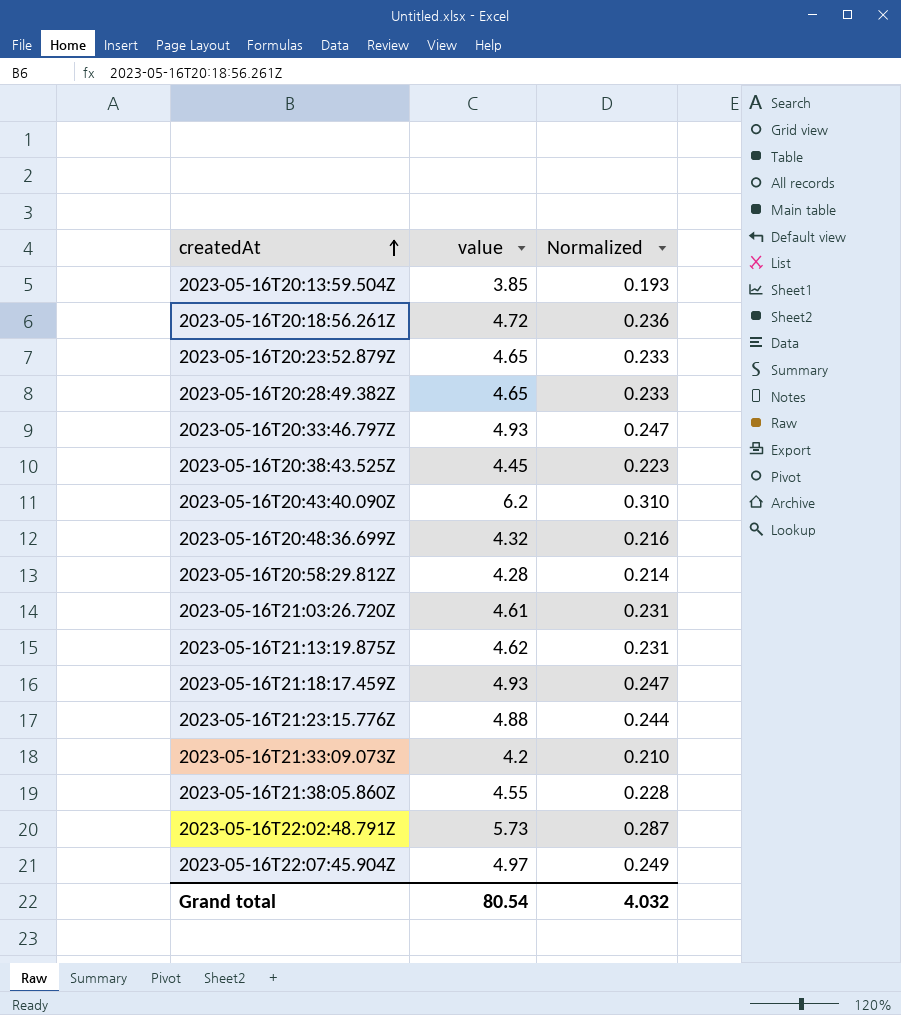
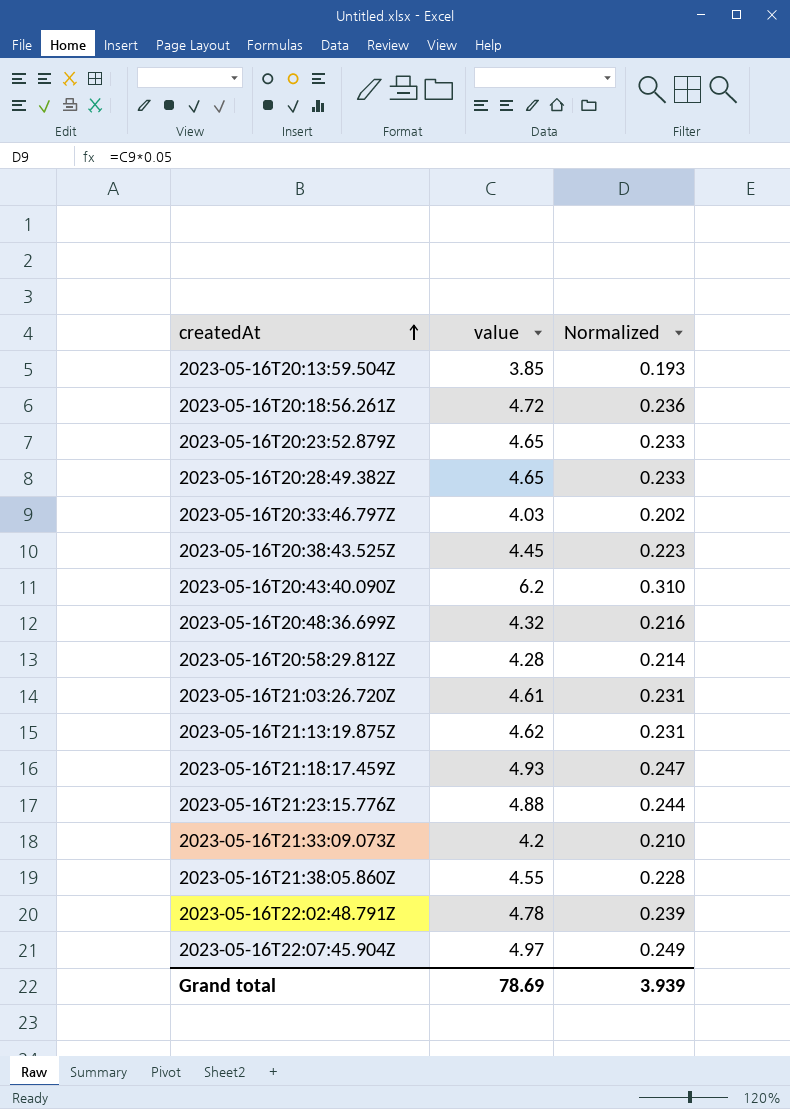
2023-05-16T20:33:46.797Z | value: 4.93 -> 4.03
2023-05-16T20:33:46.797Z | Normalized: 0.247 -> 0.202
2023-05-16T22:02:48.791Z | value: 5.73 -> 4.78
2023-05-16T22:02:48.791Z | Normalized: 0.287 -> 0.239
Grand total | value: 80.54 -> 78.69
Grand total | Normalized: 4.032 -> 3.939

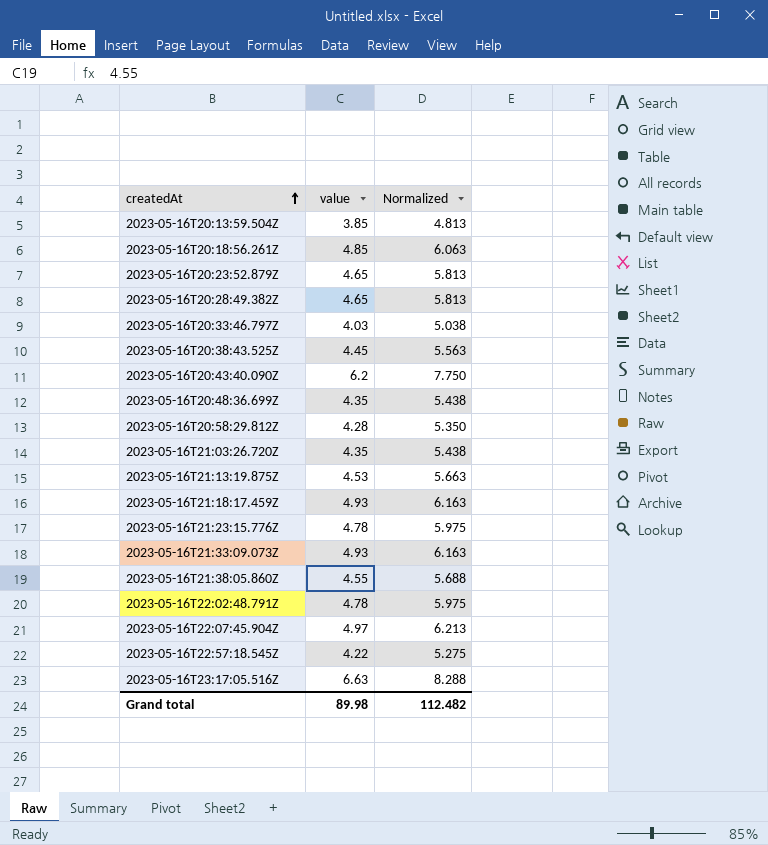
column Normalized | formula: [value] * 0.05 -> [value] * 1.25
2023-05-16T20:18:56.261Z | value: 4.72 -> 4.85
2023-05-16T20:48:36.699Z | value: 4.32 -> 4.35
2023-05-16T21:03:26.720Z | value: 4.61 -> 4.35
2023-05-16T21:13:19.875Z | value: 4.62 -> 4.53
2023-05-16T21:23:15.776Z | value: 4.88 -> 4.78
2023-05-16T21:33:09.073Z | value: 4.2 -> 4.93
row 2023-05-16T22:57:18.545Z: none -> 4.22 | 5.275
row 2023-05-16T23:17:05.516Z: none -> 6.63 | 8.288
Grand total | value: 78.69 -> 89.98
Grand total | Normalized: 3.939 -> 112.482

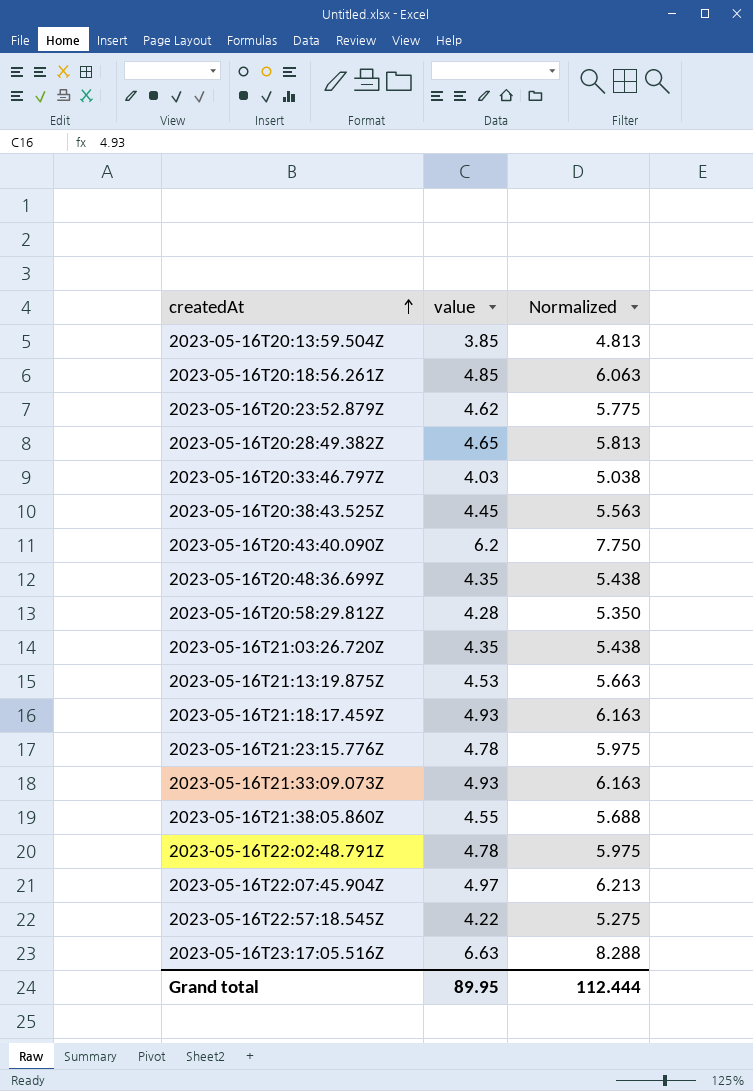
2023-05-16T20:23:52.879Z | value: 4.65 -> 4.62
2023-05-16T20:23:52.879Z | Normalized: 5.813 -> 5.775
Grand total | value: 89.98 -> 89.95
Grand total | Normalized: 112.482 -> 112.444

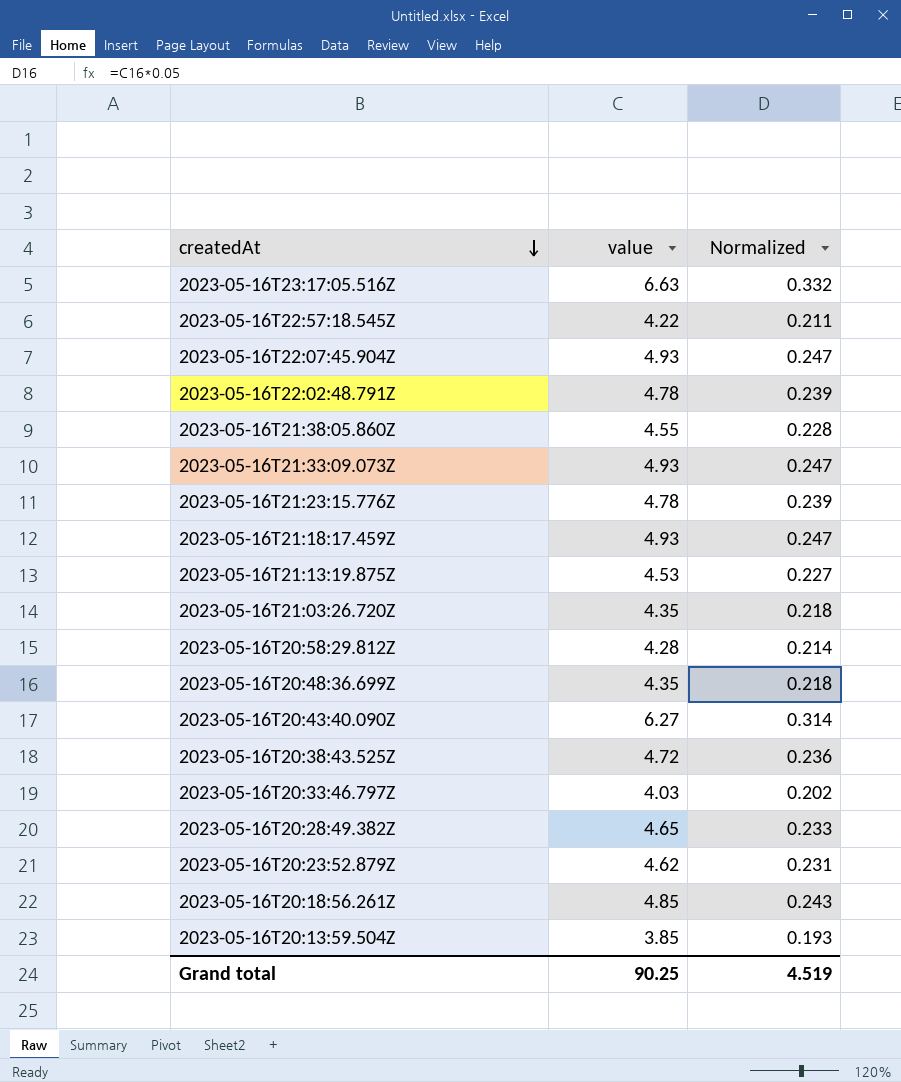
row order: createdAt ascending -> createdAt descending
column Normalized | formula: [value] * 1.25 -> [value] * 0.05
2023-05-16T22:07:45.904Z | value: 4.97 -> 4.93
2023-05-16T20:43:40.090Z | value: 6.2 -> 6.27
2023-05-16T20:38:43.525Z | value: 4.45 -> 4.72
Grand total | value: 89.95 -> 90.25
Grand total | Normalized: 112.444 -> 4.519

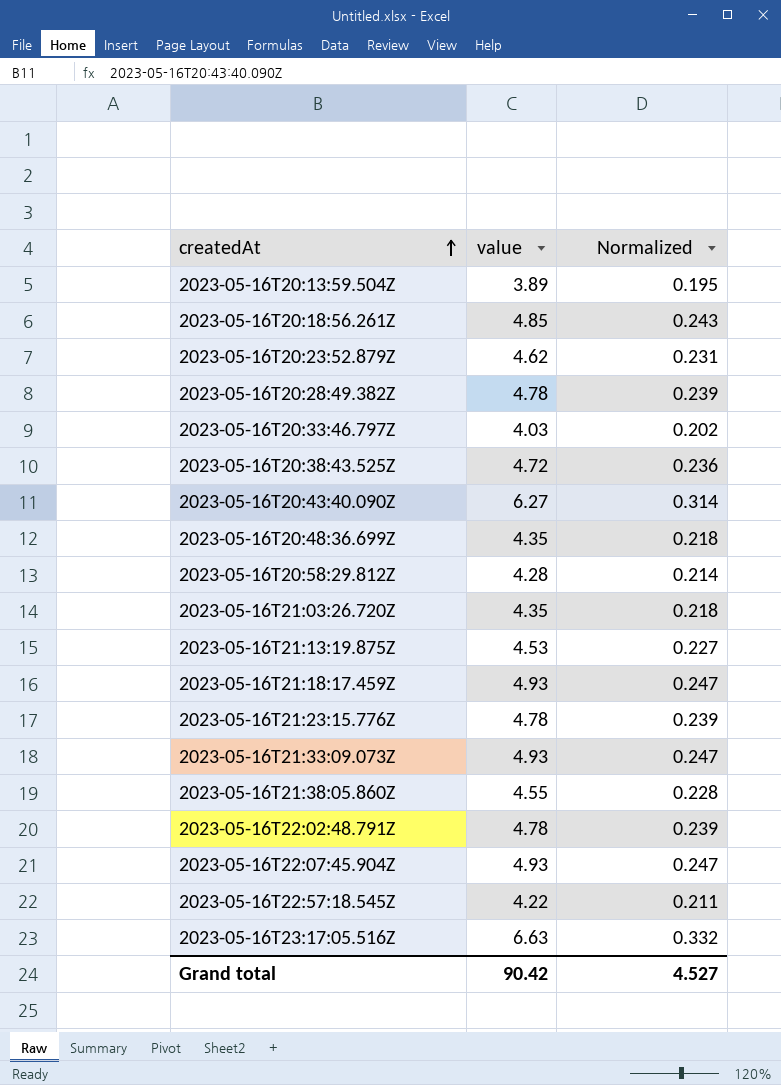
row order: createdAt descending -> createdAt ascending
2023-05-16T20:13:59.504Z | value: 3.85 -> 3.89
2023-05-16T20:13:59.504Z | Normalized: 0.193 -> 0.195
2023-05-16T20:28:49.382Z | value: 4.65 -> 4.78
2023-05-16T20:28:49.382Z | Normalized: 0.233 -> 0.239
Grand total | value: 90.25 -> 90.42
Grand total | Normalized: 4.519 -> 4.527

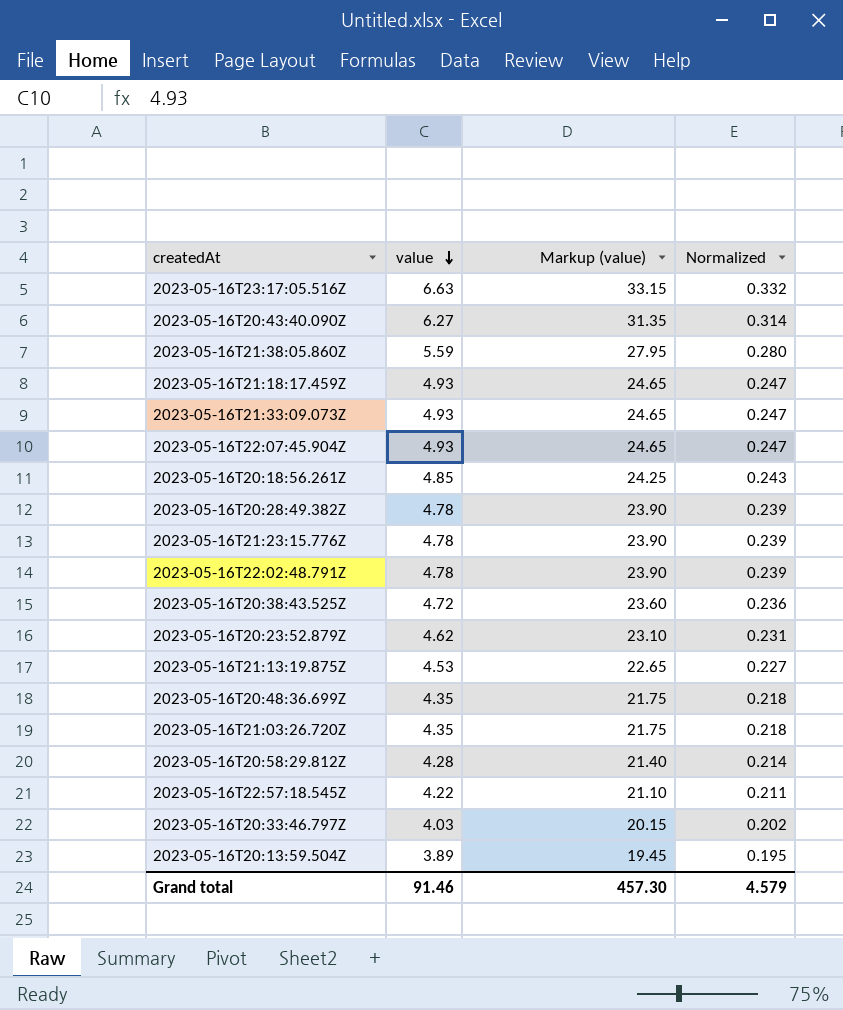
row order: createdAt ascending -> value descending
column Markup (value) | formula: none -> [value] * 5
2023-05-16T21:38:05.860Z | value: 4.55 -> 5.59
2023-05-16T21:38:05.860Z | Normalized: 0.228 -> 0.280
Grand total | value: 90.42 -> 91.46
Grand total | Normalized: 4.527 -> 4.579

